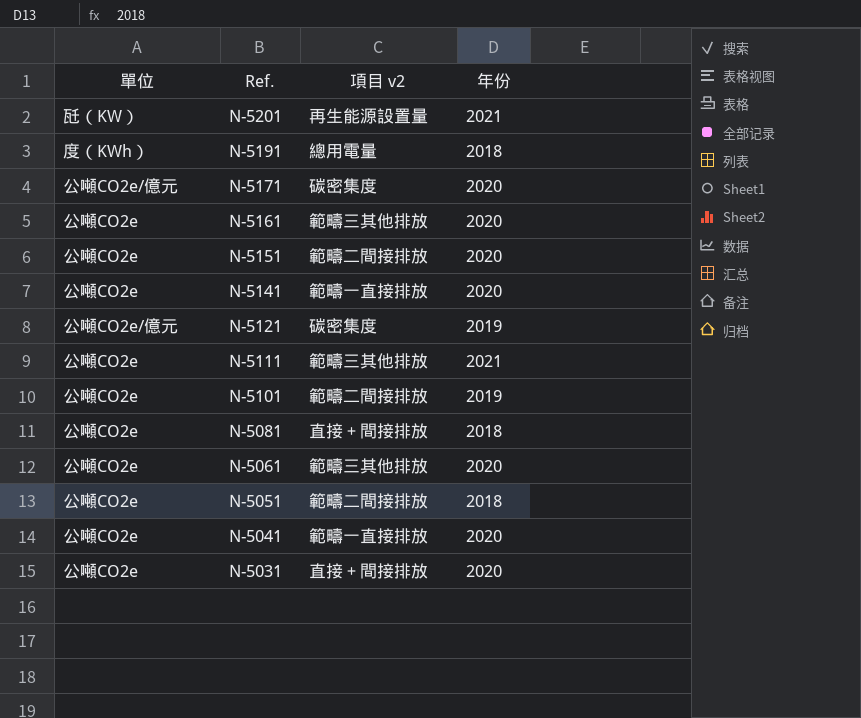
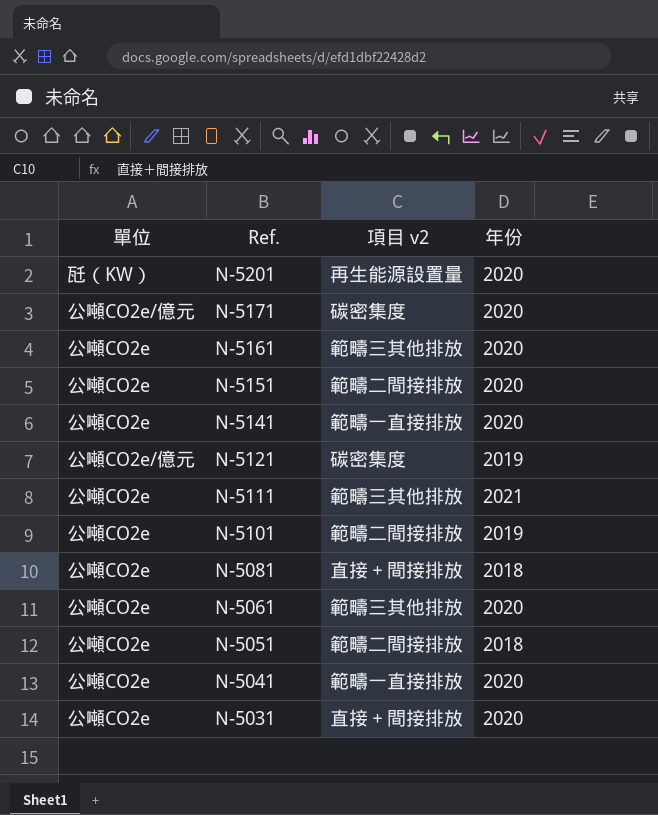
row N-5191: 度（KWh） | 總用電量 | 2018 -> none
N-5201 | 年份: 2021 -> 2020

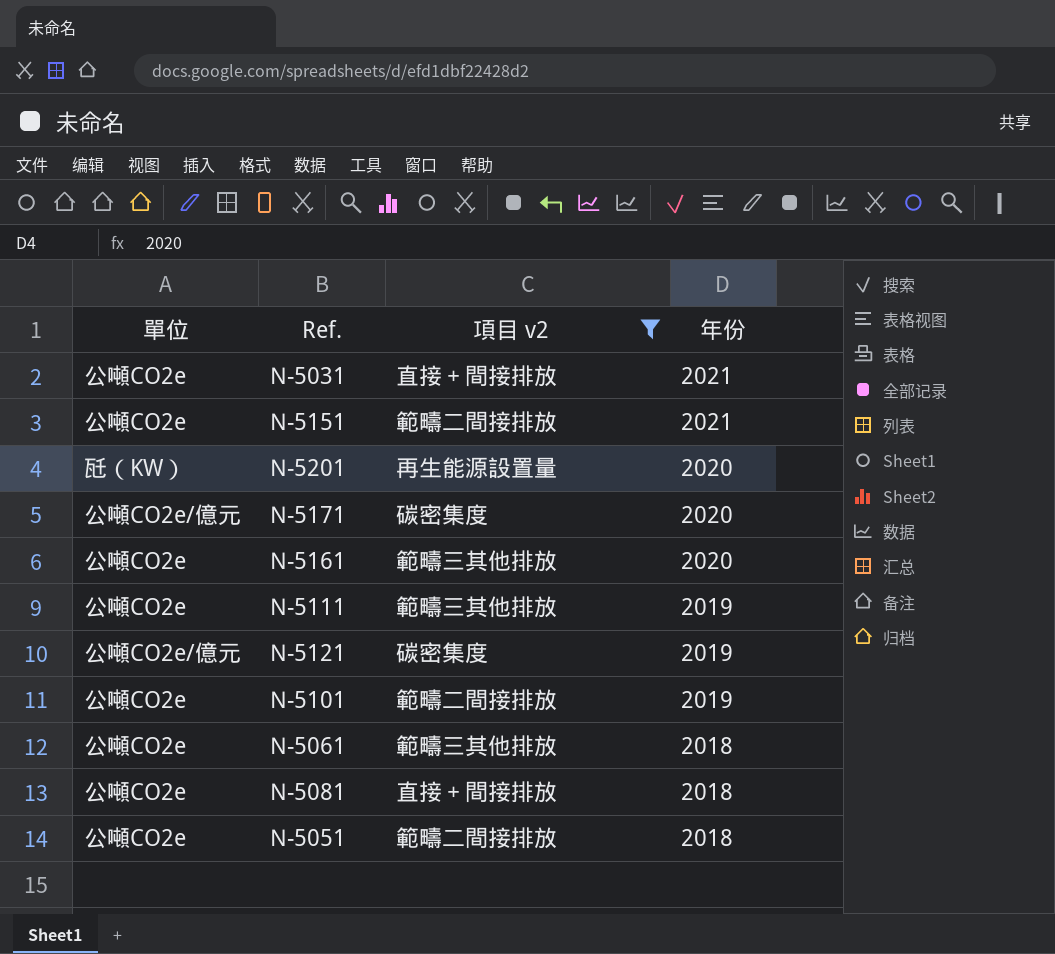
filter: none -> 項目 v2 != 範疇一直接排放
row order: Ref. descending -> 年份 descending
N-5031 | 年份: 2020 -> 2021
N-5151 | 年份: 2020 -> 2021
N-5111 | 年份: 2021 -> 2019
N-5061 | 年份: 2020 -> 2018

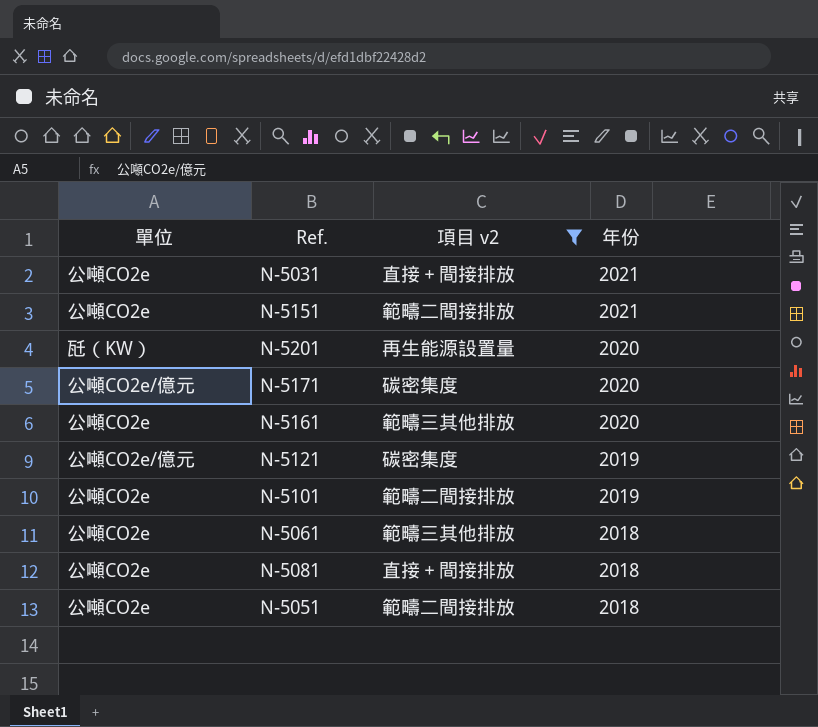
row N-5111: 公噸CO2e | 範疇三其他排放 | 2019 -> none

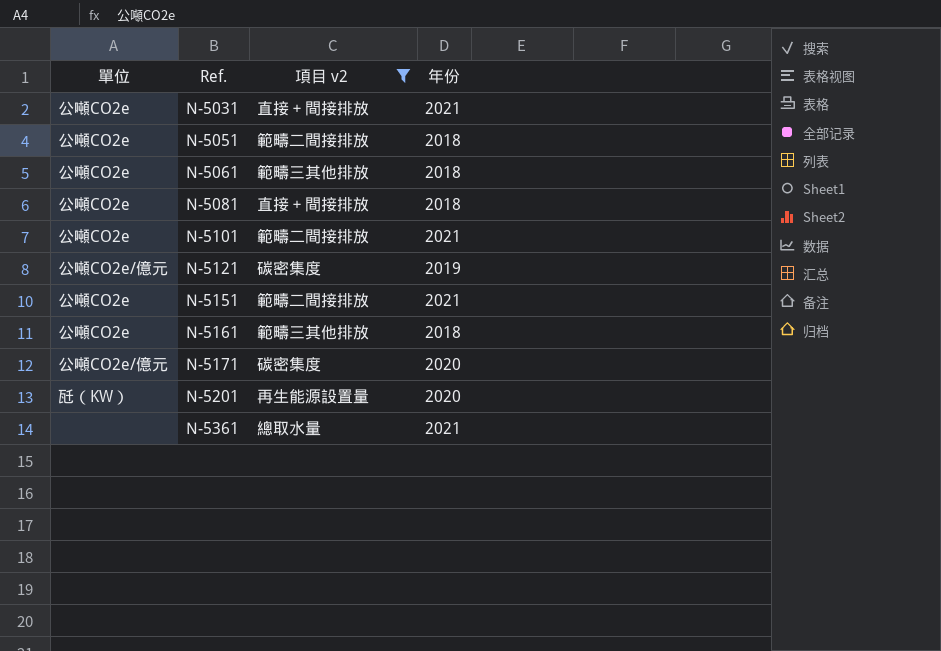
row order: 年份 descending -> Ref. ascending
N-5101 | 年份: 2019 -> 2021
N-5161 | 年份: 2020 -> 2018
row N-5361: none -> none | 總取水量 | 2021

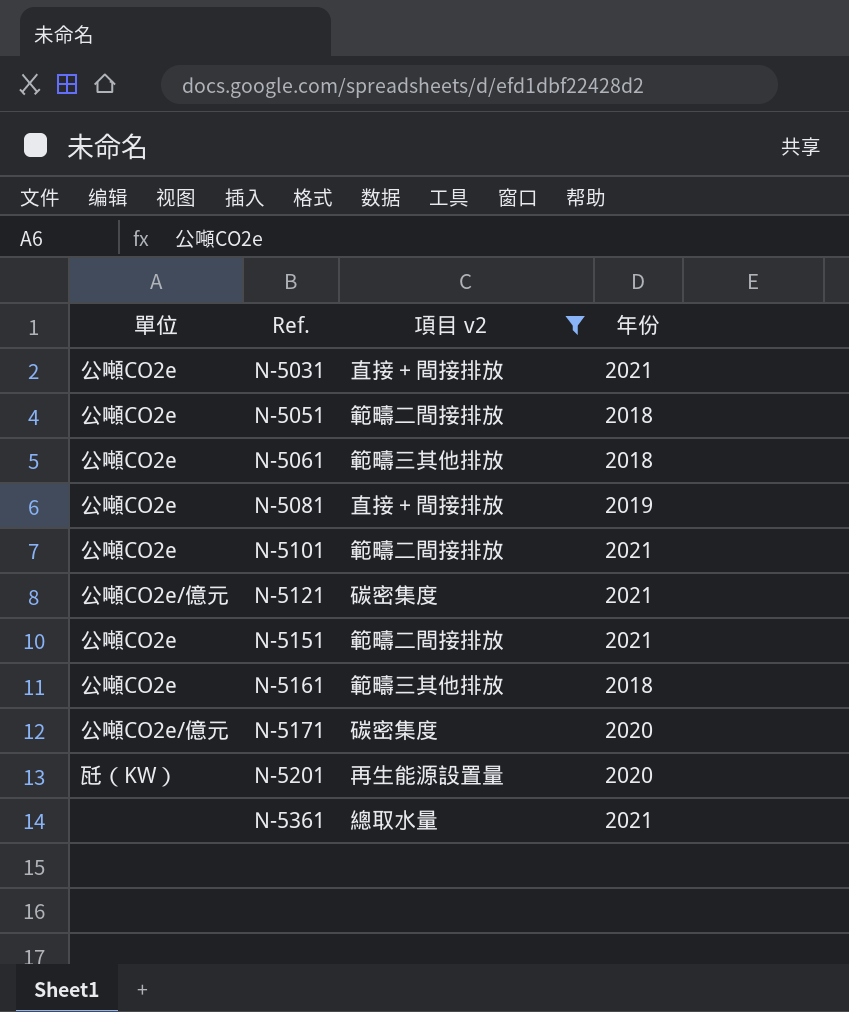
N-5081 | 年份: 2018 -> 2019
N-5121 | 年份: 2019 -> 2021

